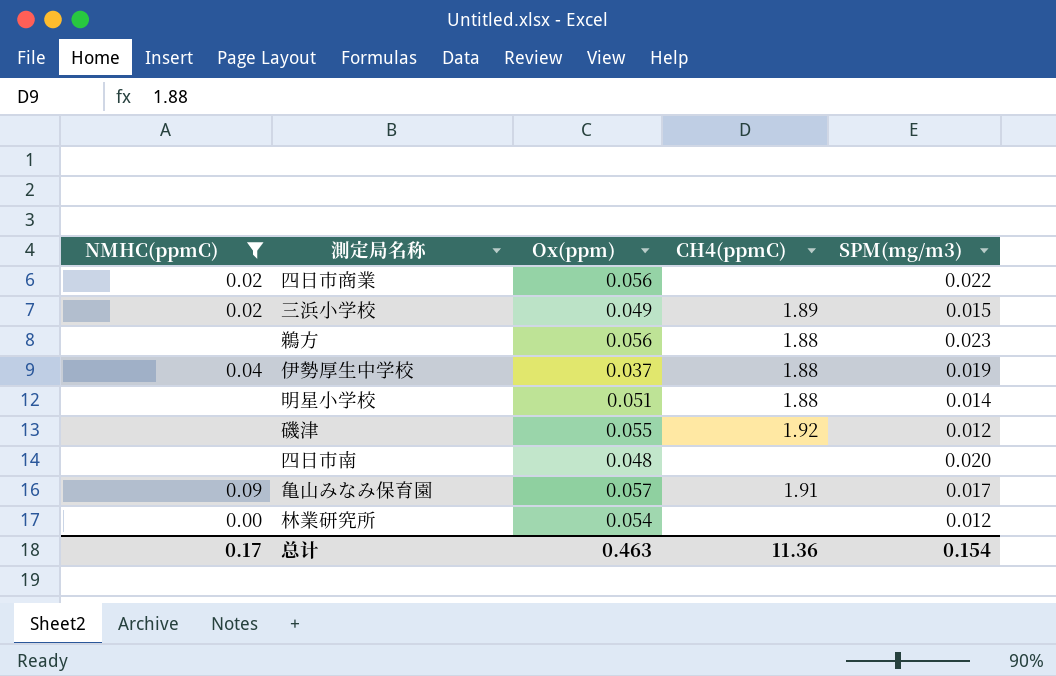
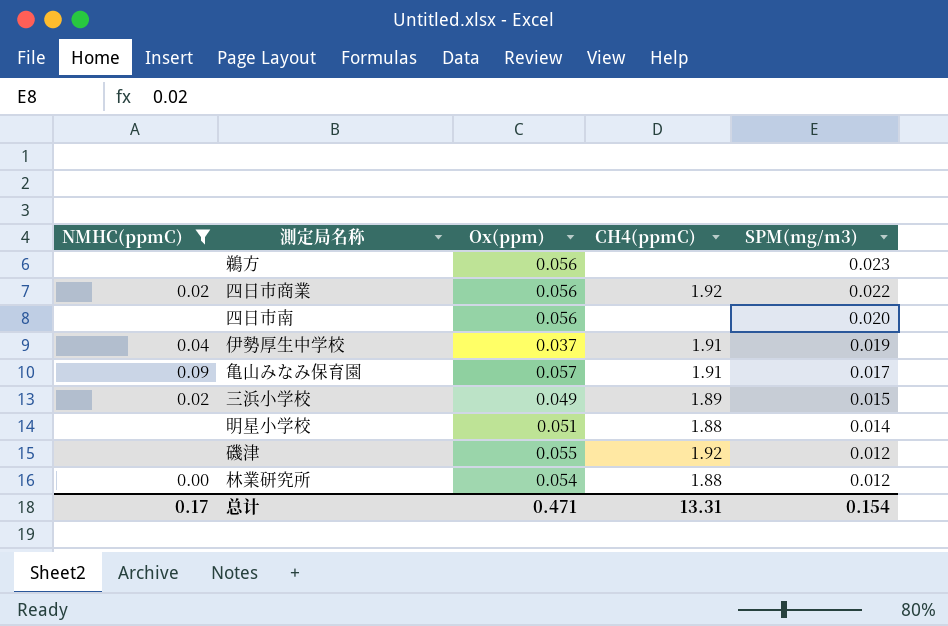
row order: none -> SPM(mg/m3) descending
鵜方 | CH4(ppmC): 1.88 -> none
四日市商業 | CH4(ppmC): none -> 1.92
四日市南 | Ox(ppm): 0.048 -> 0.056
伊勢厚生中学校 | CH4(ppmC): 1.88 -> 1.91
林業研究所 | CH4(ppmC): none -> 1.88
总计 | Ox(ppm): 0.463 -> 0.471
总计 | CH4(ppmC): 11.36 -> 13.31

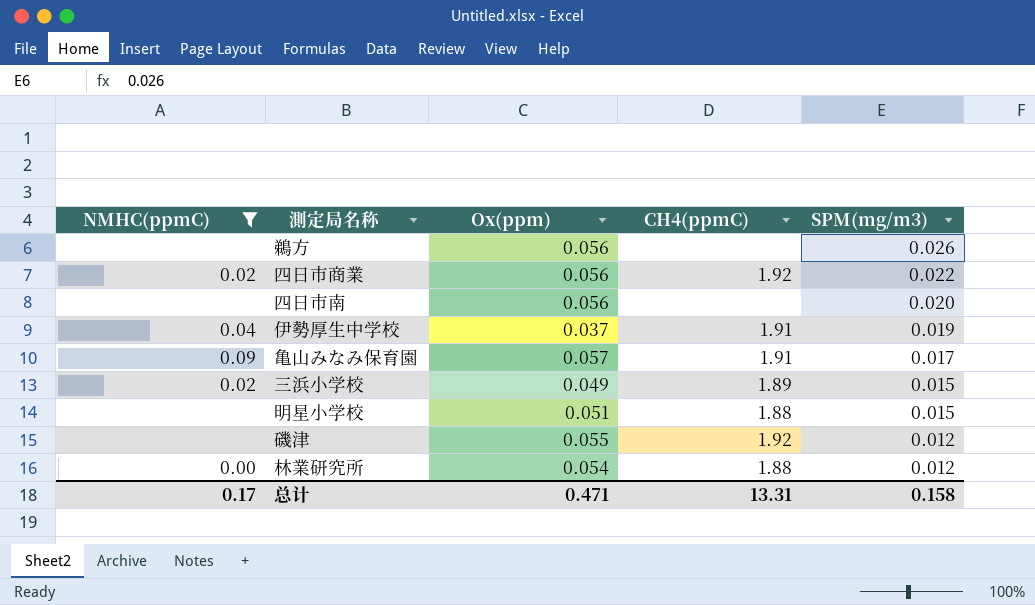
鵜方 | SPM(mg/m3): 0.023 -> 0.026
明星小学校 | SPM(mg/m3): 0.014 -> 0.015
总计 | SPM(mg/m3): 0.154 -> 0.158

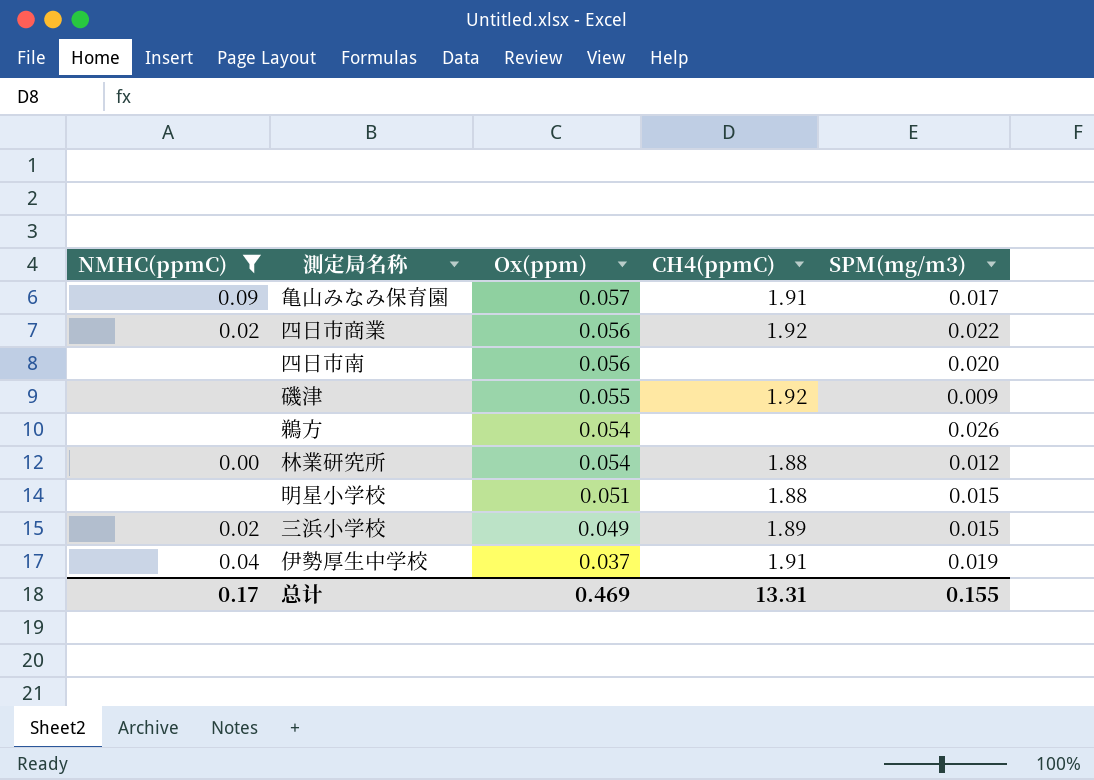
row order: SPM(mg/m3) descending -> Ox(ppm) descending
磯津 | SPM(mg/m3): 0.012 -> 0.009
鵜方 | Ox(ppm): 0.056 -> 0.054
总计 | Ox(ppm): 0.471 -> 0.469
总计 | SPM(mg/m3): 0.158 -> 0.155

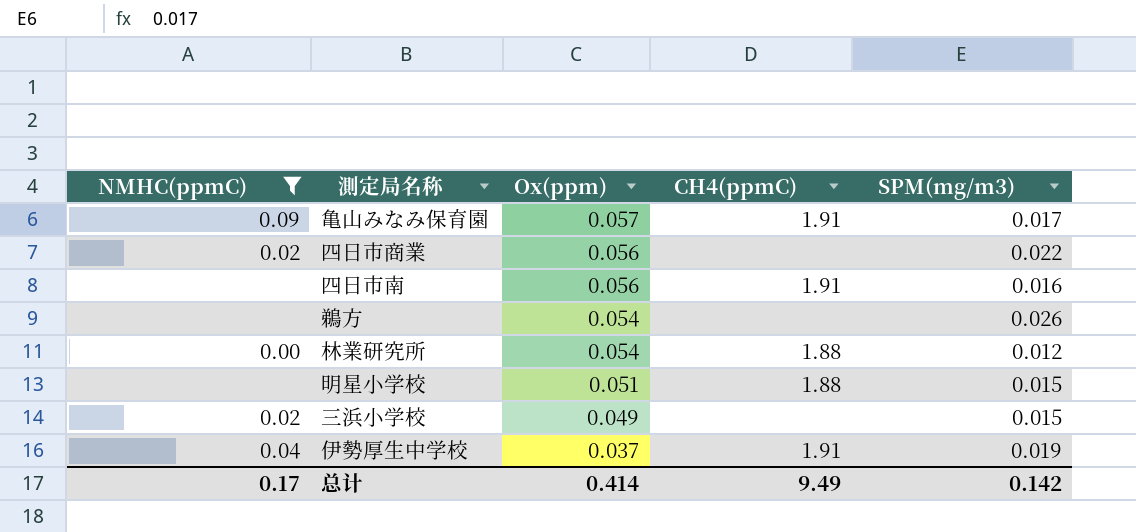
row 磯津: none | 0.055 | 1.92 | 0.009 -> none
四日市商業 | CH4(ppmC): 1.92 -> none
四日市南 | CH4(ppmC): none -> 1.91
四日市南 | SPM(mg/m3): 0.020 -> 0.016
三浜小学校 | CH4(ppmC): 1.89 -> none
总计 | Ox(ppm): 0.469 -> 0.414
总计 | CH4(ppmC): 13.31 -> 9.49
总计 | SPM(mg/m3): 0.155 -> 0.142

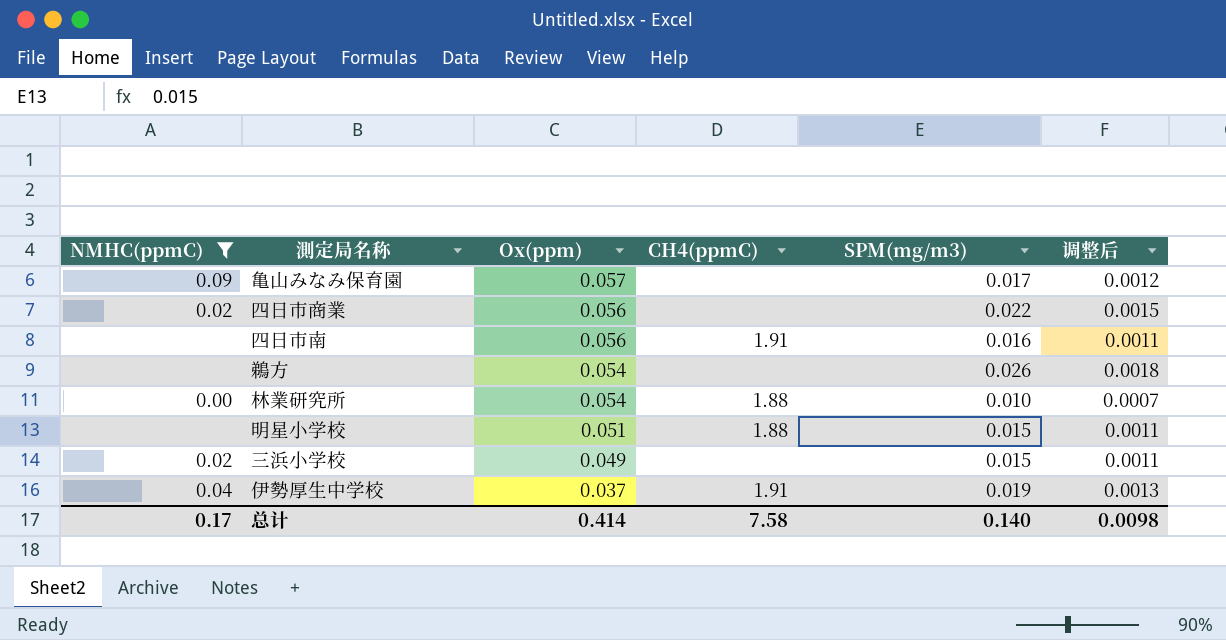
column 调整后 | formula: none -> [SPM(mg/m3)] * 0.07
亀山みなみ保育園 | CH4(ppmC): 1.91 -> none
林業研究所 | SPM(mg/m3): 0.012 -> 0.010
总计 | CH4(ppmC): 9.49 -> 7.58
总计 | SPM(mg/m3): 0.142 -> 0.140

